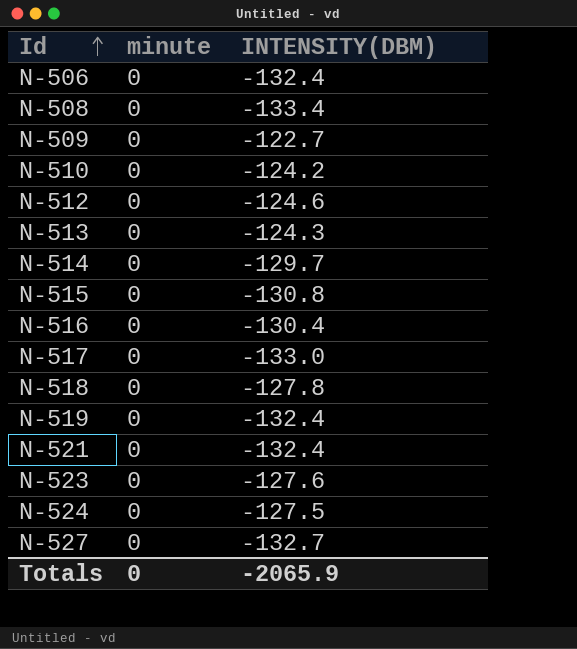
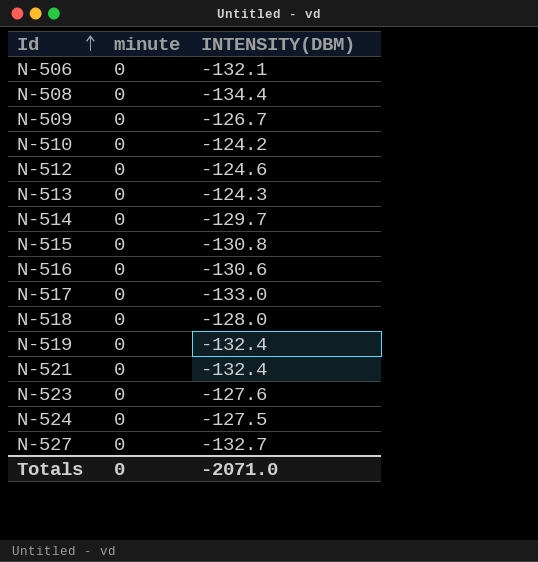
N-506 | INTENSITY(DBM): -132.4 -> -132.1
N-508 | INTENSITY(DBM): -133.4 -> -134.4
N-509 | INTENSITY(DBM): -122.7 -> -126.7
N-516 | INTENSITY(DBM): -130.4 -> -130.6
N-518 | INTENSITY(DBM): -127.8 -> -128.0
Totals | INTENSITY(DBM): -2065.9 -> -2071.0

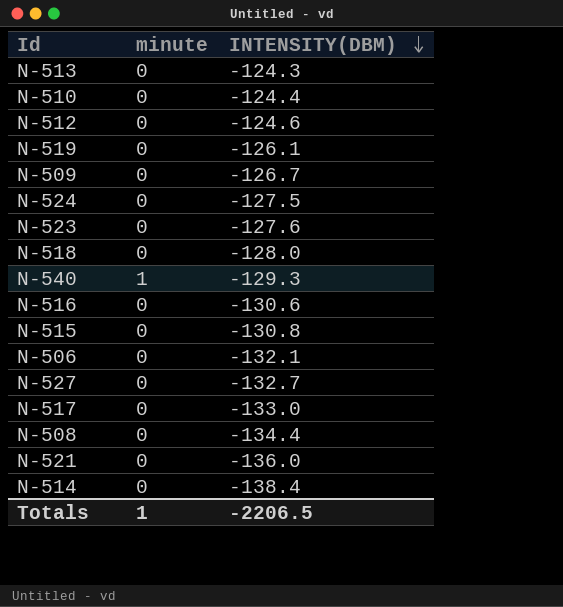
row order: Id ascending -> INTENSITY(DBM) descending
N-510 | INTENSITY(DBM): -124.2 -> -124.4
N-519 | INTENSITY(DBM): -132.4 -> -126.1
row N-540: none -> 1 | -129.3
N-521 | INTENSITY(DBM): -132.4 -> -136.0
N-514 | INTENSITY(DBM): -129.7 -> -138.4
Totals | minute: 0 -> 1
Totals | INTENSITY(DBM): -2071.0 -> -2206.5

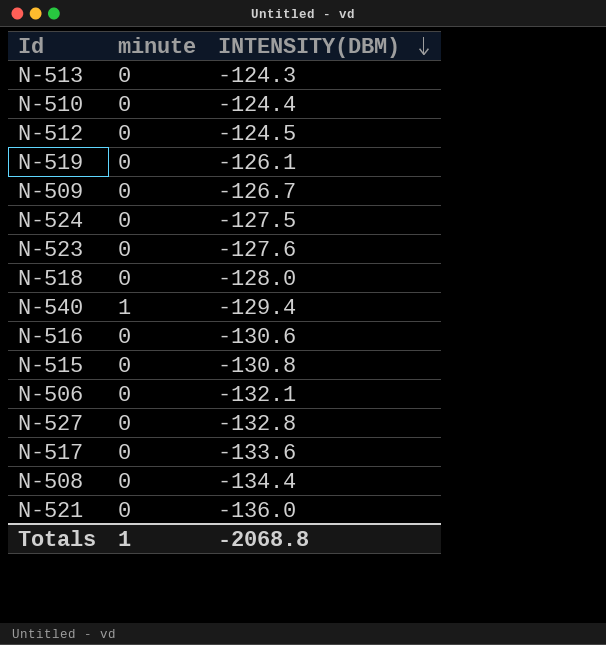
row N-514: 0 | -138.4 -> none
N-512 | INTENSITY(DBM): -124.6 -> -124.5
N-540 | INTENSITY(DBM): -129.3 -> -129.4
N-527 | INTENSITY(DBM): -132.7 -> -132.8
N-517 | INTENSITY(DBM): -133.0 -> -133.6
Totals | INTENSITY(DBM): -2206.5 -> -2068.8

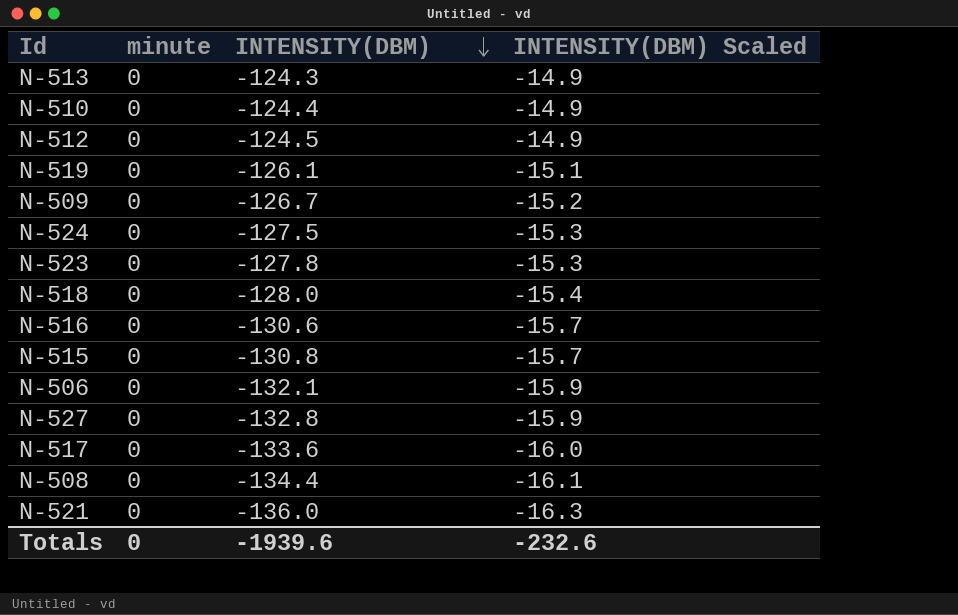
column INTENSITY(DBM) Scaled | formula: none -> [INTENSITY(DBM)] * 0.12
row N-540: 1 | -129.4 -> none
N-523 | INTENSITY(DBM): -127.6 -> -127.8
Totals | minute: 1 -> 0
Totals | INTENSITY(DBM): -2068.8 -> -1939.6

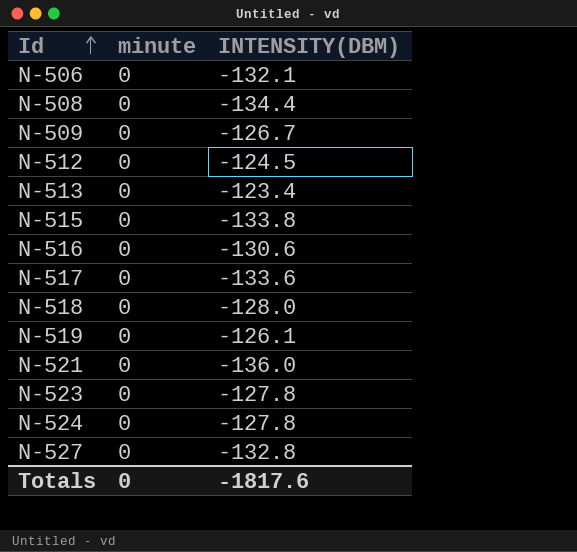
row order: INTENSITY(DBM) descending -> Id ascending
column INTENSITY(DBM) Scaled | formula: [INTENSITY(DBM)] * 0.12 -> none
row N-510: 0 | -124.4 | -14.9 -> none
N-513 | INTENSITY(DBM): -124.3 -> -123.4
N-515 | INTENSITY(DBM): -130.8 -> -133.8
N-524 | INTENSITY(DBM): -127.5 -> -127.8
Totals | INTENSITY(DBM): -1939.6 -> -1817.6

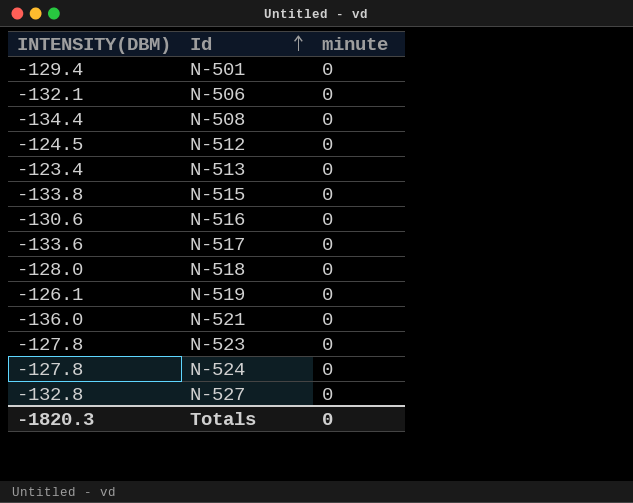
column INTENSITY(DBM) | position: 3 -> 1
row N-509: 0 | -126.7 -> none
row N-501: none -> -129.4 | 0
Totals | INTENSITY(DBM): -1817.6 -> -1820.3

